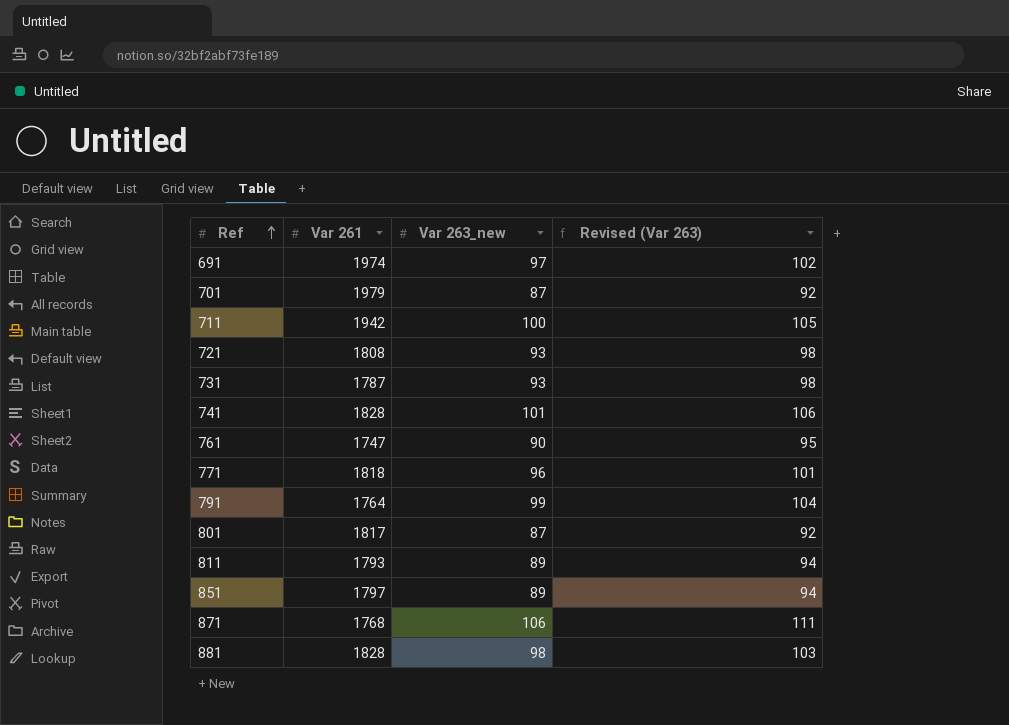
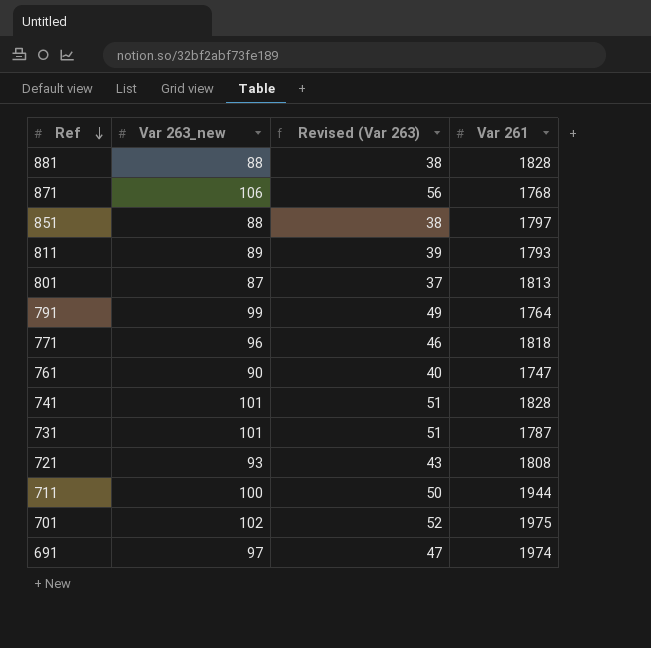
row order: Ref ascending -> Ref descending
column Revised (Var 263) | formula: [Var 263_new] + 5 -> [Var 263_new] - 50
column Var 261 | position: 2 -> 4
881 | Var 263_new: 98 -> 88
851 | Var 263_new: 89 -> 88
801 | Var 261: 1817 -> 1813
731 | Var 263_new: 93 -> 101
711 | Var 261: 1942 -> 1944
701 | Var 263_new: 87 -> 102
701 | Var 261: 1979 -> 1975

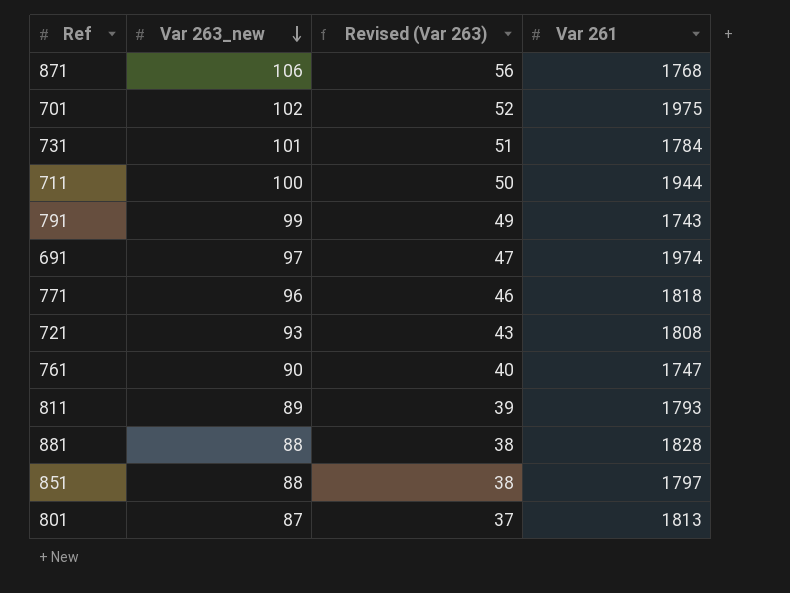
row order: Ref descending -> Var 263_new descending
row 741: 101 | 51 | 1828 -> none
731 | Var 261: 1787 -> 1784
791 | Var 261: 1764 -> 1743

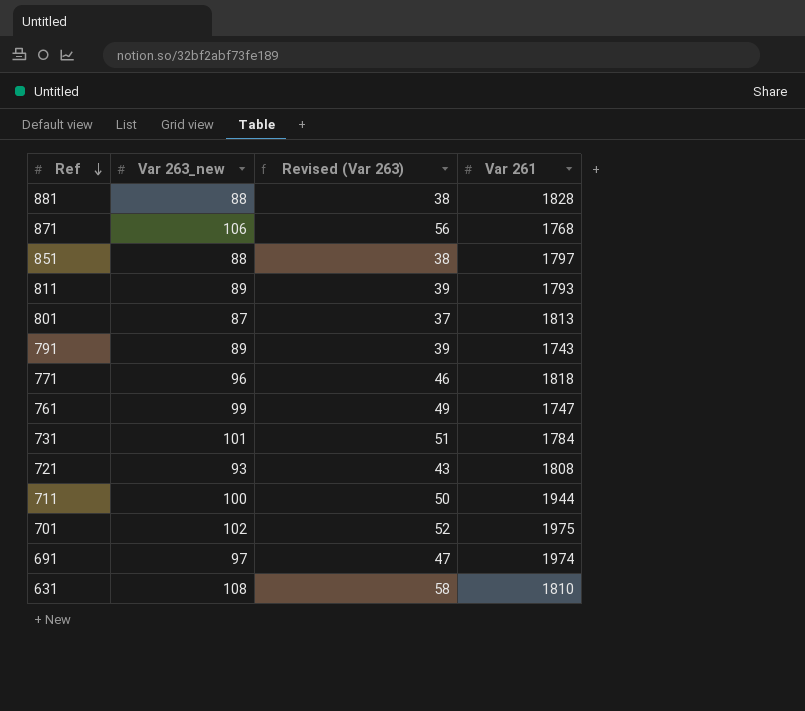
row order: Var 263_new descending -> Ref descending
791 | Var 263_new: 99 -> 89
791 | Revised (Var 263): 49 -> 39
761 | Var 263_new: 90 -> 99
761 | Revised (Var 263): 40 -> 49
row 631: none -> 108 | 58 | 1810

